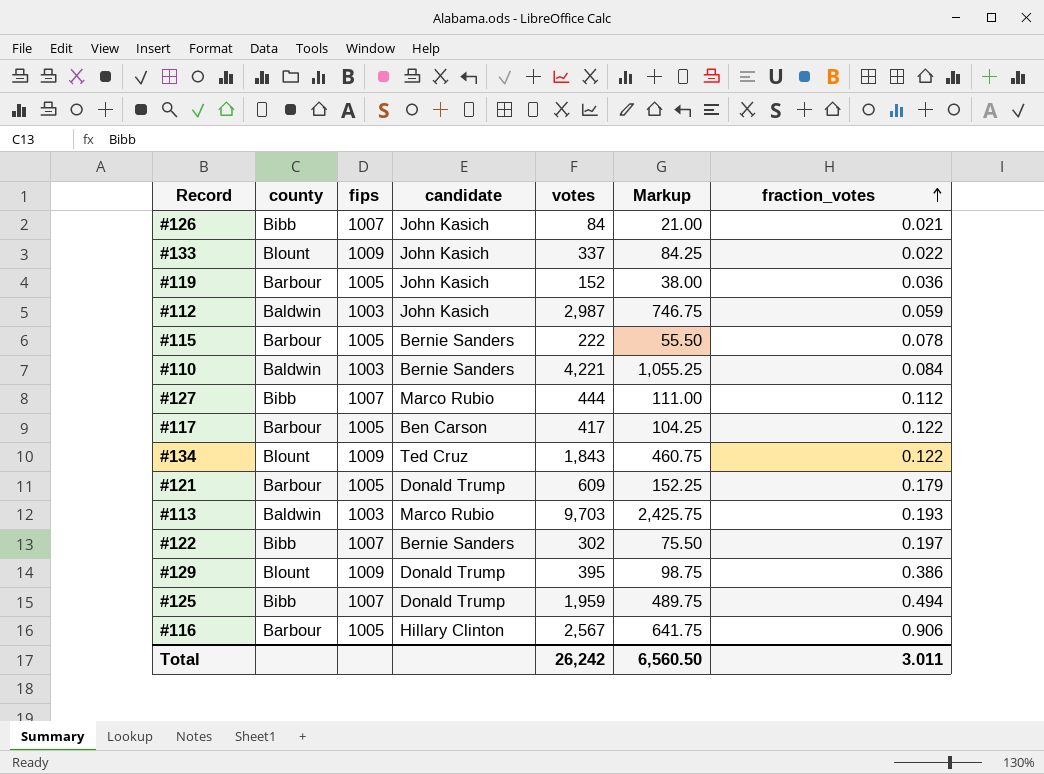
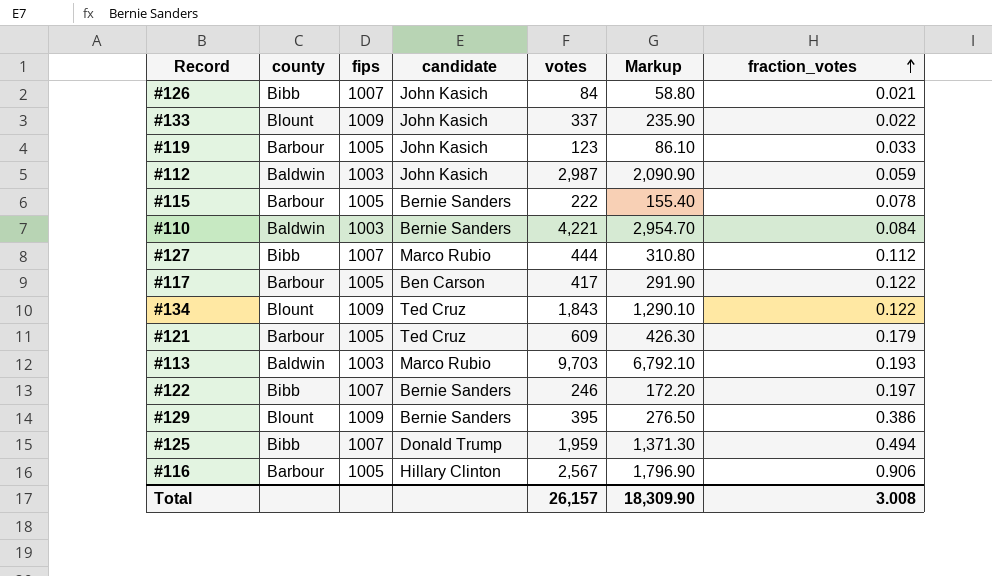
column Markup | formula: [votes] * 0.25 -> [votes] * 0.7
#119 | votes: 152 -> 123
#119 | fraction_votes: 0.036 -> 0.033
#121 | candidate: Donald Trump -> Ted Cruz
#122 | votes: 302 -> 246
#129 | candidate: Donald Trump -> Bernie Sanders
Total | votes: 26,242 -> 26,157
Total | Markup: 6,560.50 -> 18,309.90
Total | fraction_votes: 3.011 -> 3.008

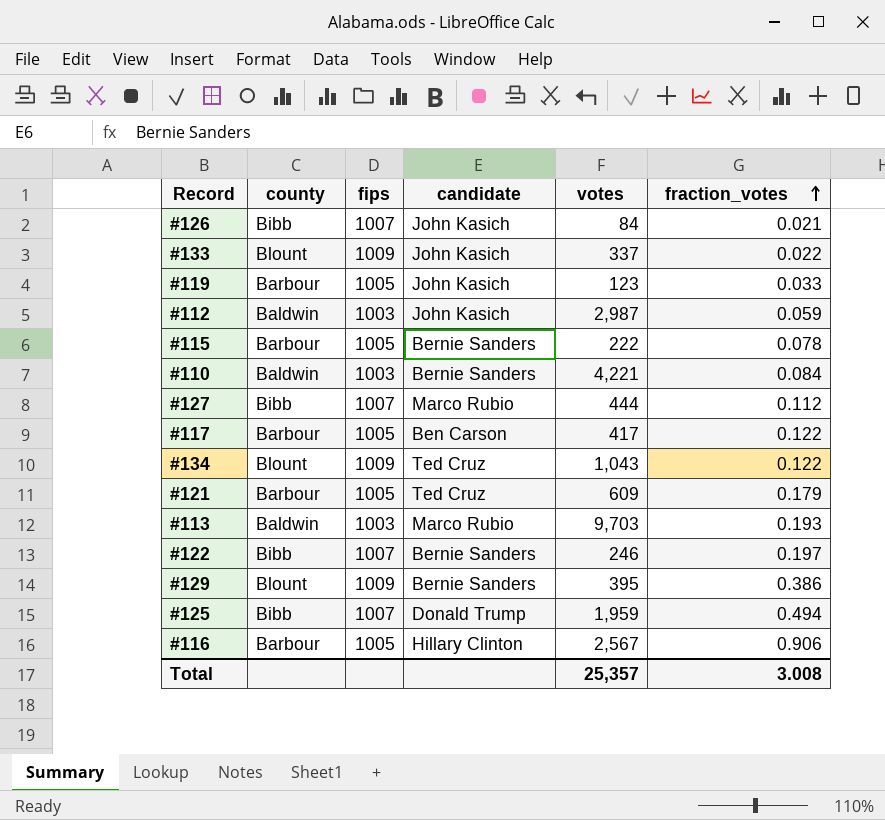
column Markup | formula: [votes] * 0.7 -> none
#134 | votes: 1,843 -> 1,043
Total | votes: 26,157 -> 25,357

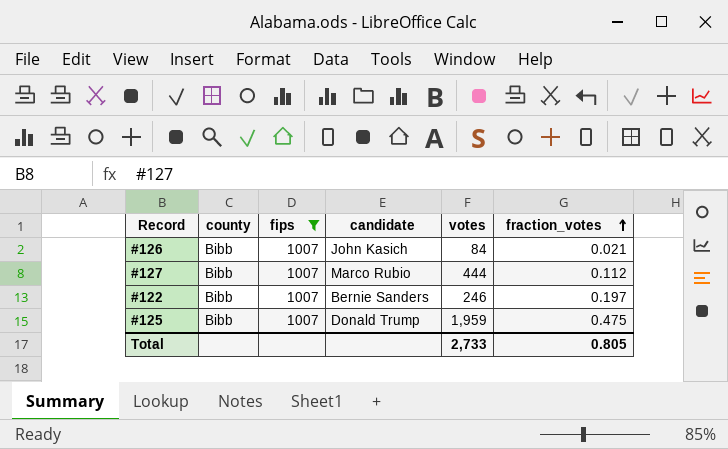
filter: none -> fips = 1007
#125 | fraction_votes: 0.494 -> 0.475
Total | votes: 25,357 -> 2,733
Total | fraction_votes: 3.008 -> 0.805

